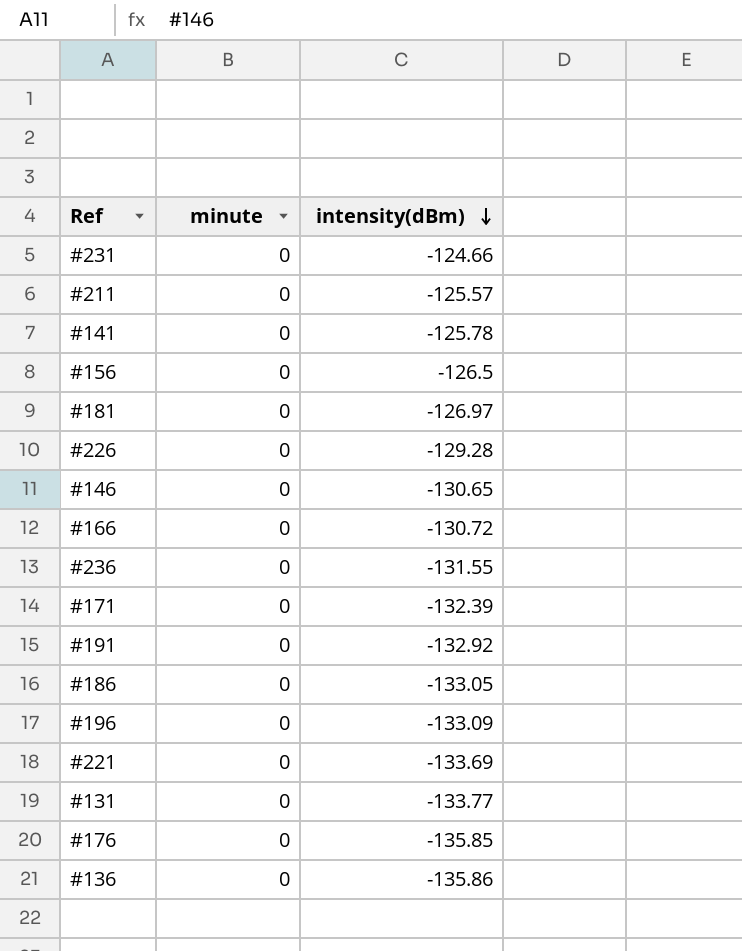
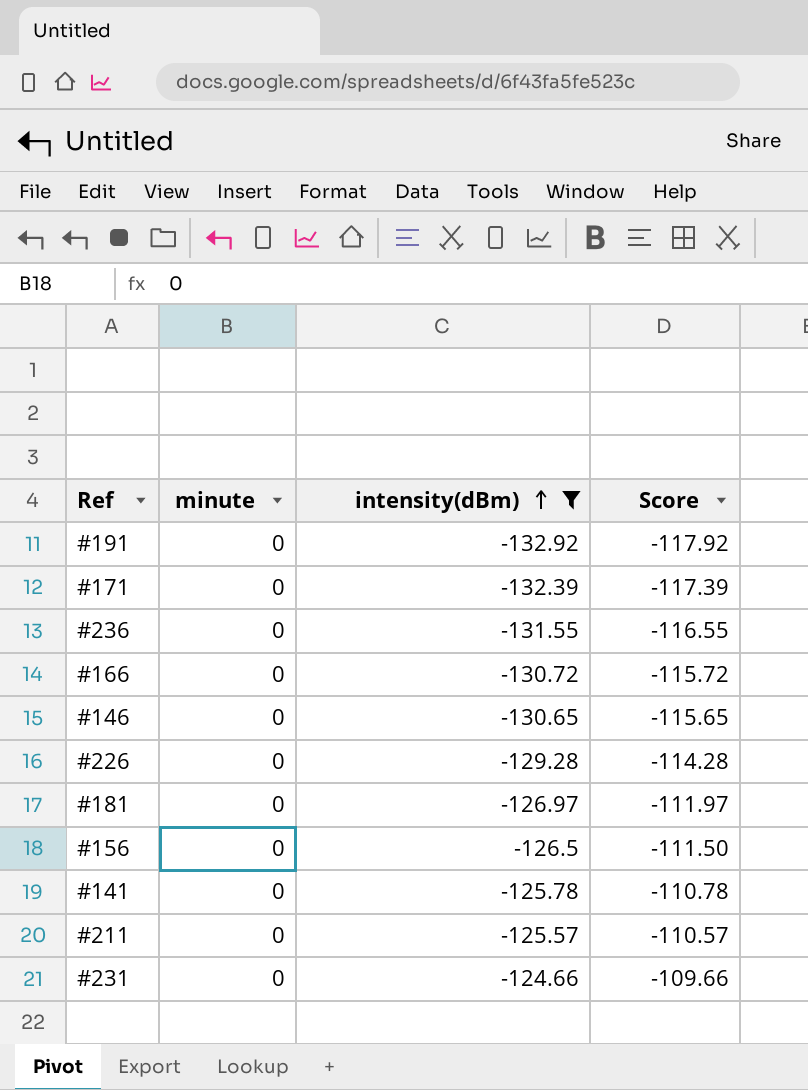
filter: none -> intensity(dBm) >= -132.92
row order: intensity(dBm) descending -> intensity(dBm) ascending
column Score | formula: none -> [intensity(dBm)] + 15

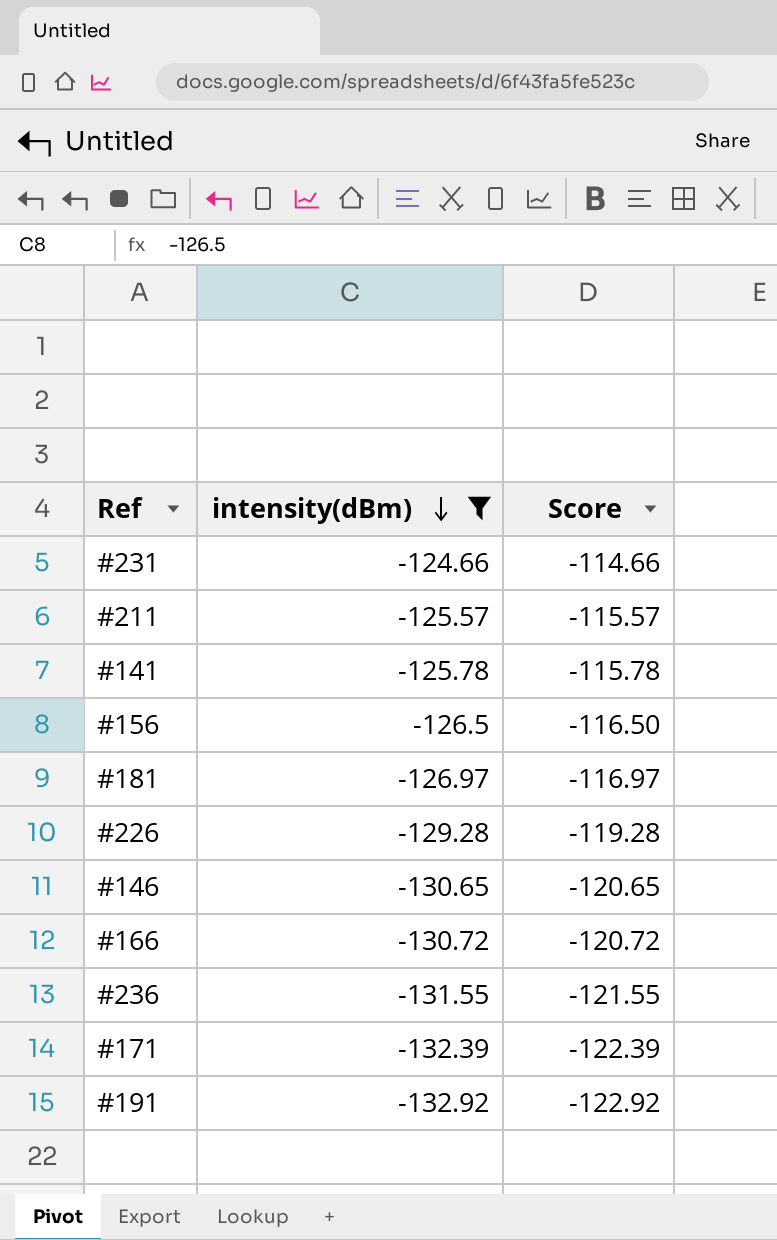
row order: intensity(dBm) ascending -> intensity(dBm) descending
column minute | position: 2 -> none
column Score | formula: [intensity(dBm)] + 15 -> [intensity(dBm)] + 10

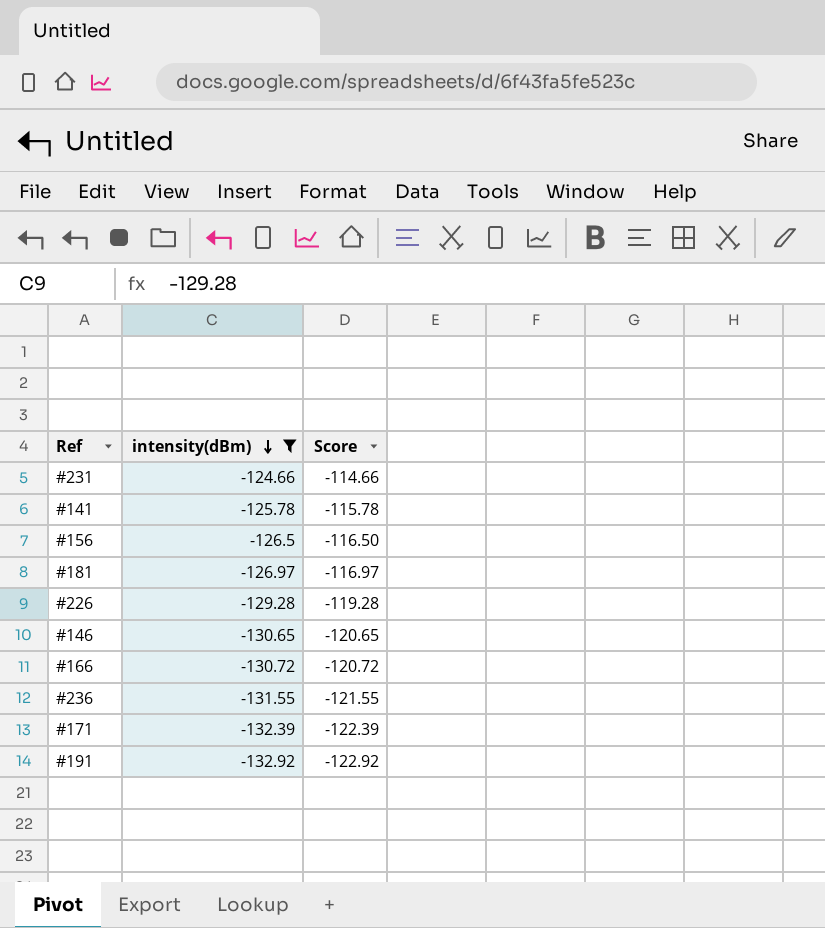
row #211: -125.57 | -115.57 -> none

